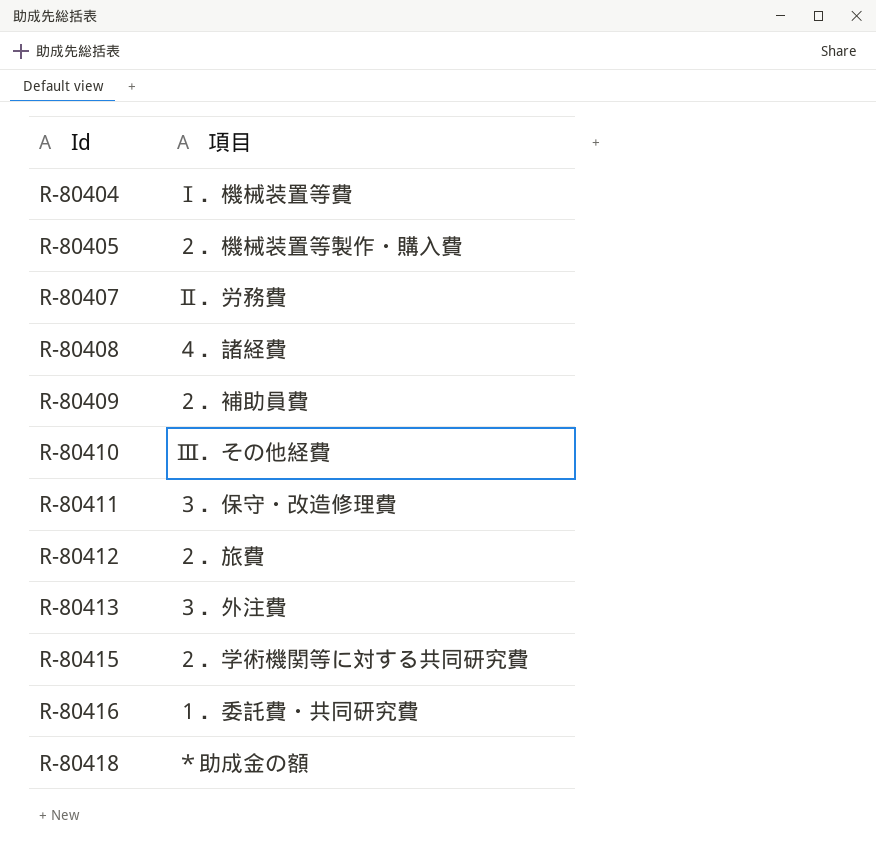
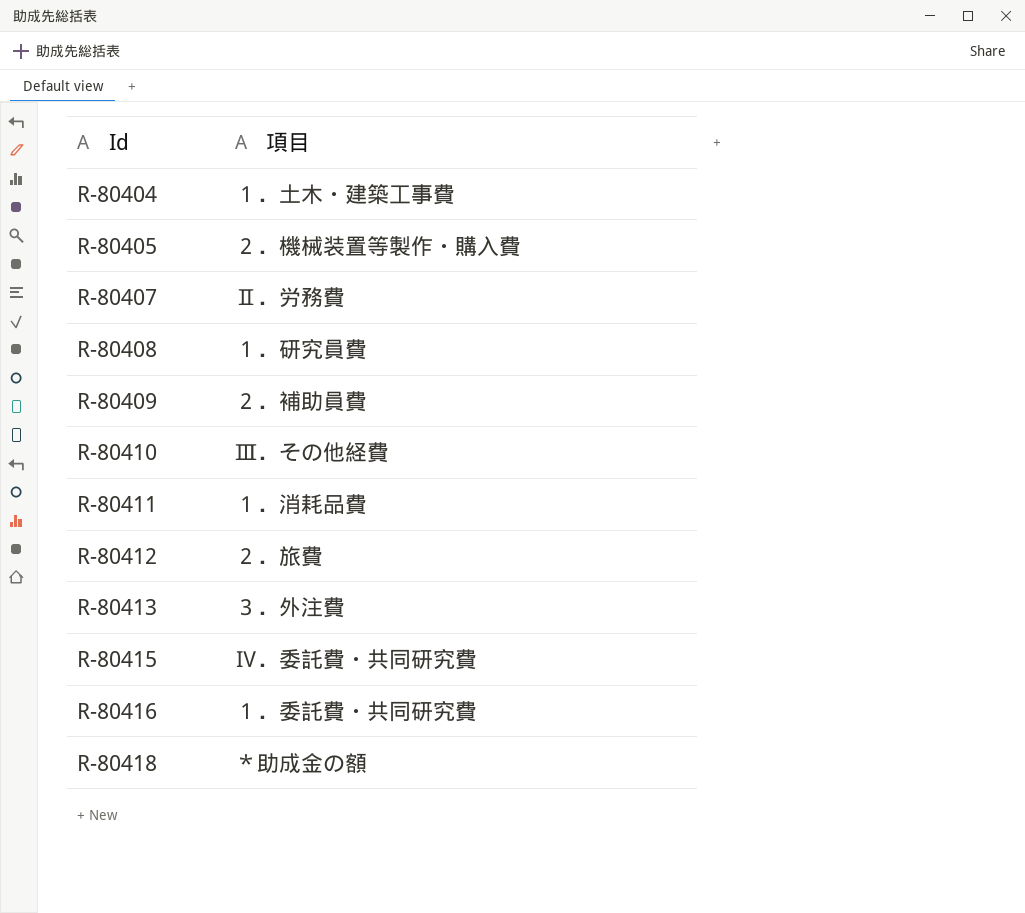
R-80404 | 項目: Ⅰ．機械装置等費 -> １．土木・建築工事費
R-80408 | 項目: ４．諸経費 -> １．研究員費
R-80411 | 項目: ３．保守・改造修理費 -> １．消耗品費
R-80415 | 項目: ２．学術機関等に対する共同研究費 -> Ⅳ．委託費・共同研究費

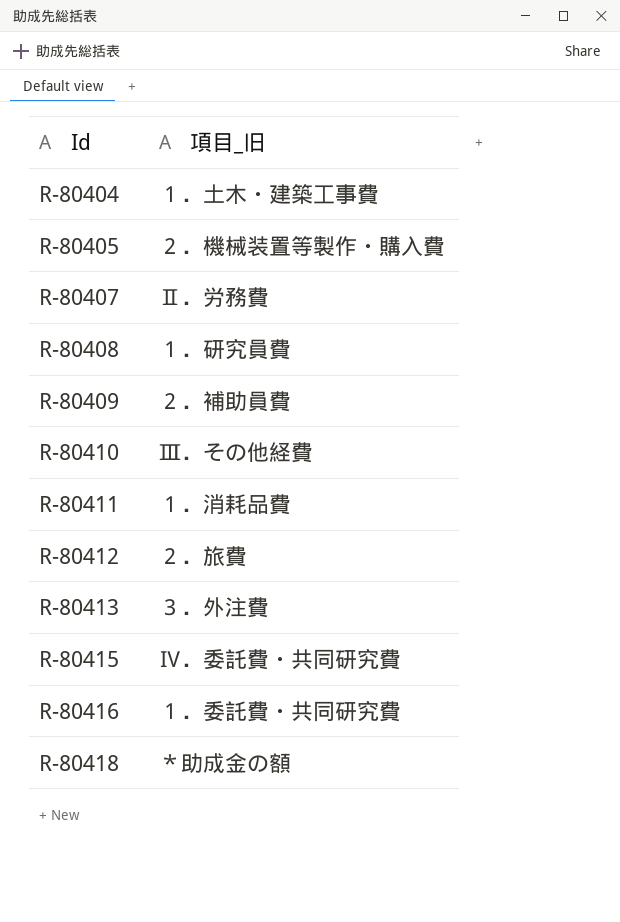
column name: 項目 -> 項目_旧

